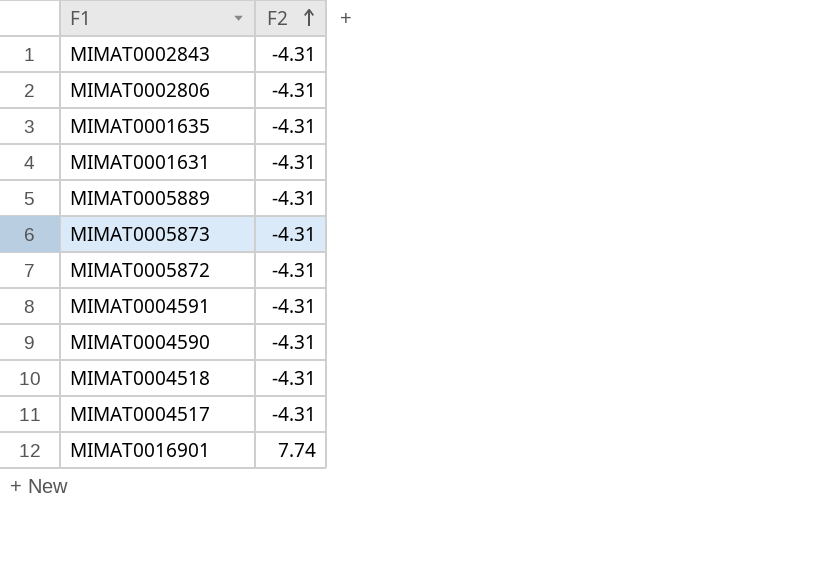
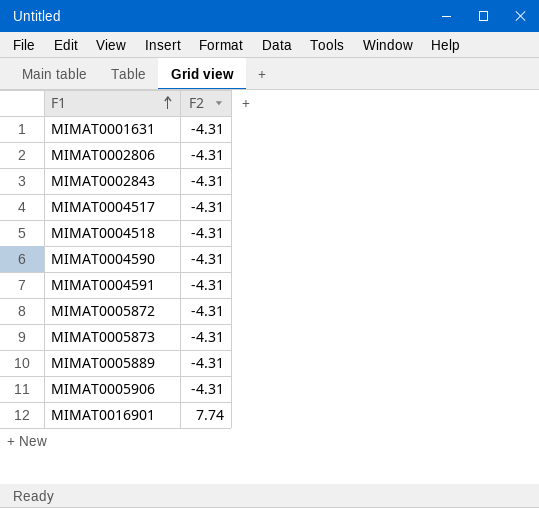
row order: F2 ascending -> F1 ascending
row MIMAT0001635: -4.31 -> none
row MIMAT0005906: none -> -4.31

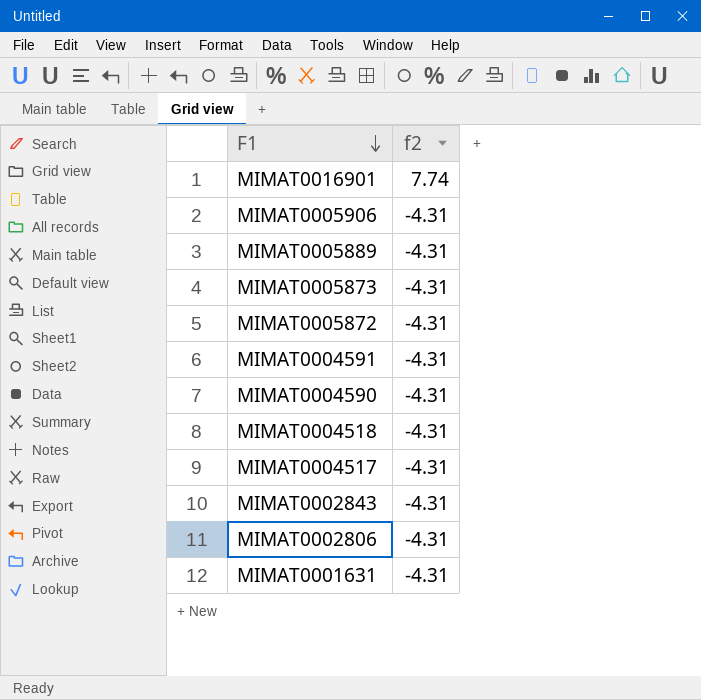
row order: F1 ascending -> F1 descending
column name: F2 -> f2

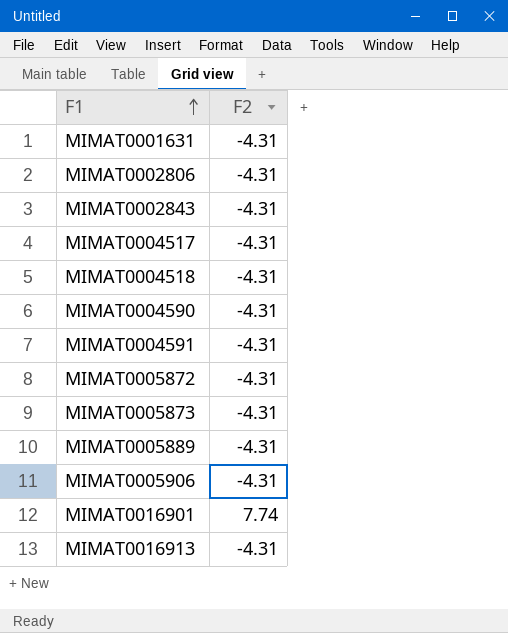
row order: F1 descending -> F1 ascending
column name: f2 -> F2
row MIMAT0016913: none -> -4.31

